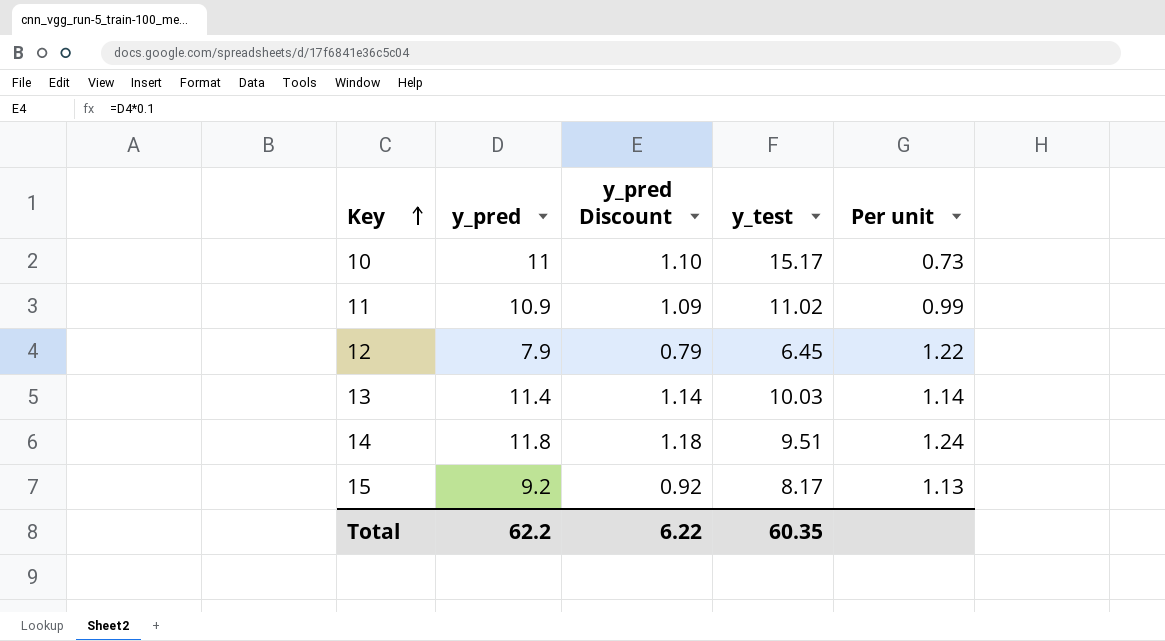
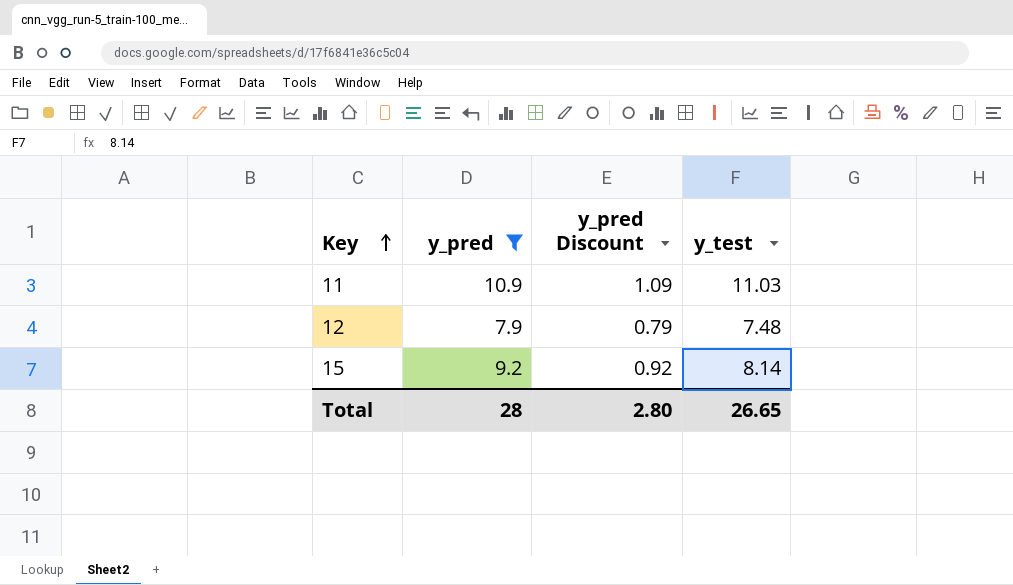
filter: none -> y_pred <= 10.9
column Per unit | formula: [y_pred] / [y_test] -> none
11 | y_test: 11.02 -> 11.03
12 | y_test: 6.45 -> 7.48
15 | y_test: 8.17 -> 8.14
Total | y_pred: 62.2 -> 28
Total | y_pred Discount: 6.22 -> 2.80
Total | y_test: 60.35 -> 26.65

